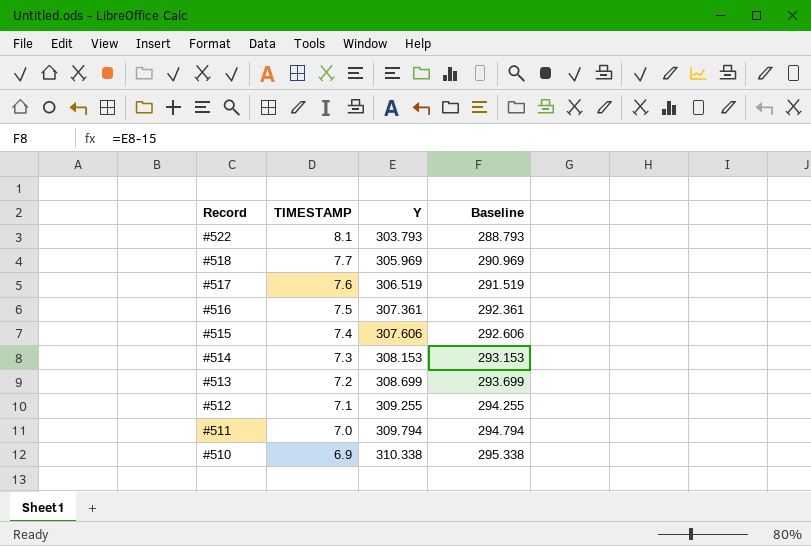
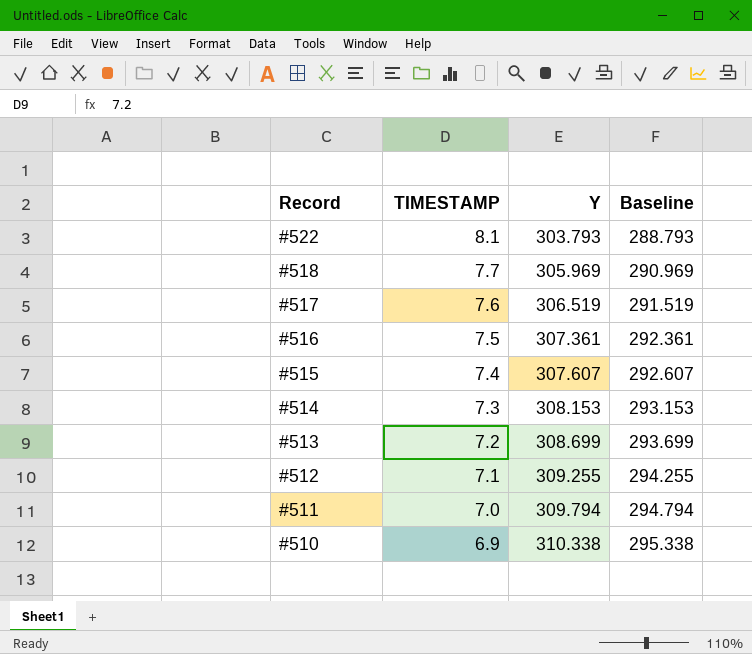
#515 | Y: 307.606 -> 307.607
#515 | Baseline: 292.606 -> 292.607

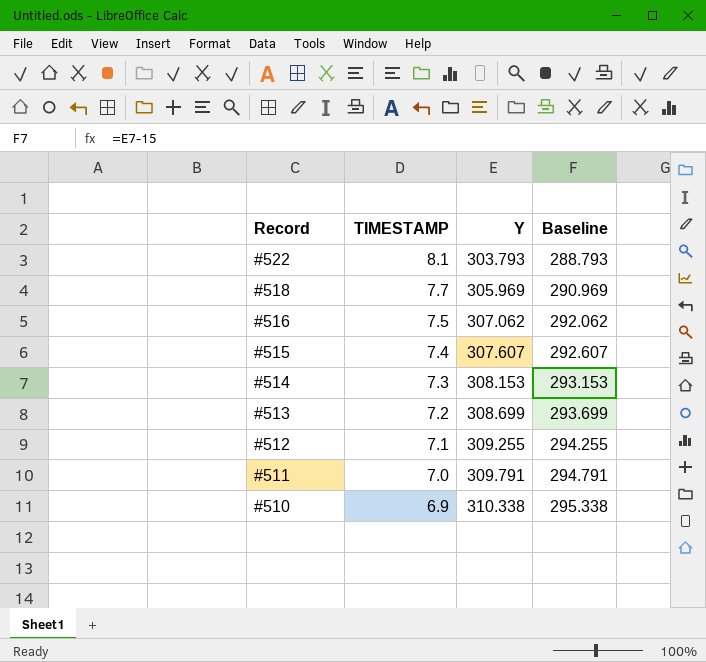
row #517: 7.6 | 306.519 | 291.519 -> none
#516 | Y: 307.361 -> 307.062
#516 | Baseline: 292.361 -> 292.062
#511 | Y: 309.794 -> 309.791
#511 | Baseline: 294.794 -> 294.791

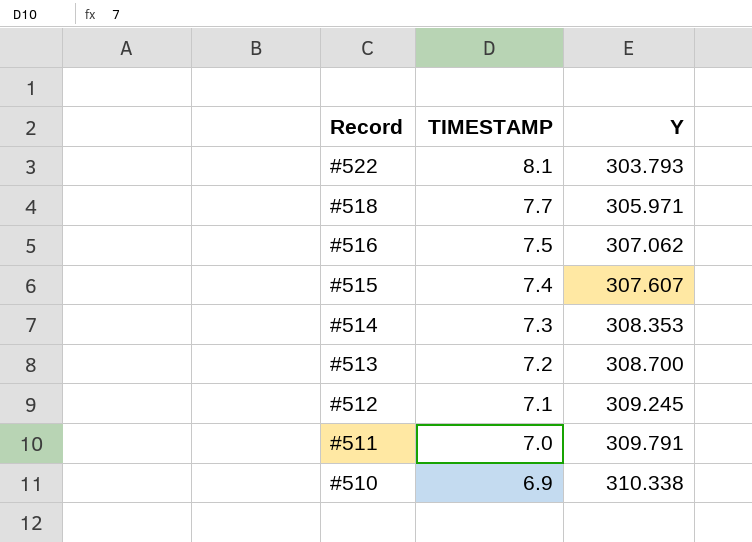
column Baseline | formula: [Y] - 15 -> none
#518 | Y: 305.969 -> 305.971
#514 | Y: 308.153 -> 308.353
#513 | Y: 308.699 -> 308.700
#512 | Y: 309.255 -> 309.245

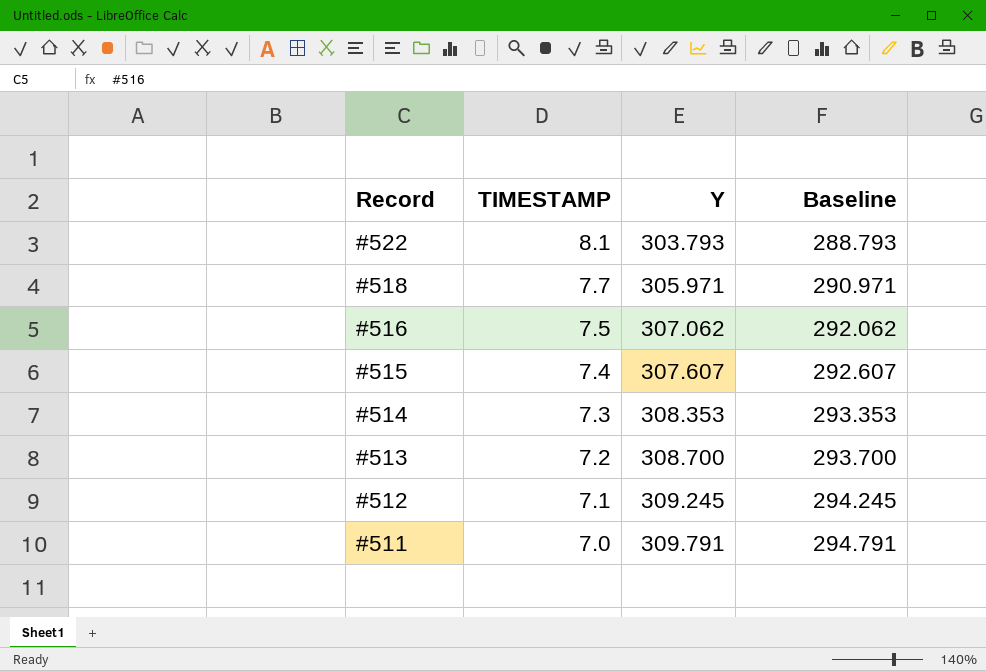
column Baseline | formula: none -> [Y] - 15
row #510: 6.9 | 310.338 -> none

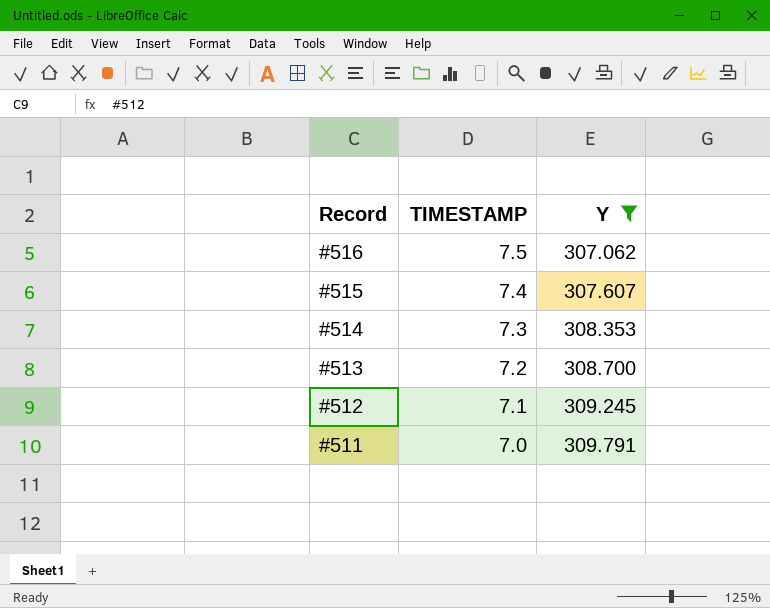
filter: none -> Y >= 307.062
column Baseline | formula: [Y] - 15 -> none

